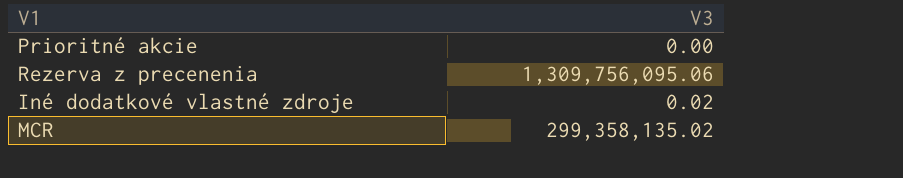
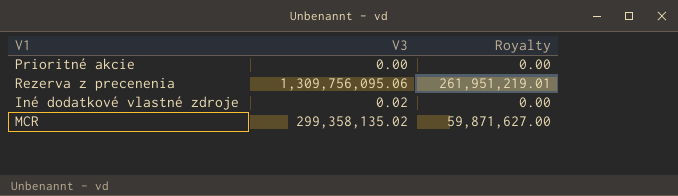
column Royalty | formula: none -> [V3] * 0.2

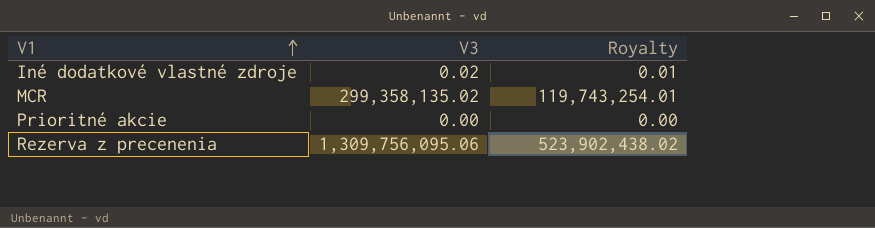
row order: none -> V1 ascending
column Royalty | formula: [V3] * 0.2 -> [V3] * 0.4

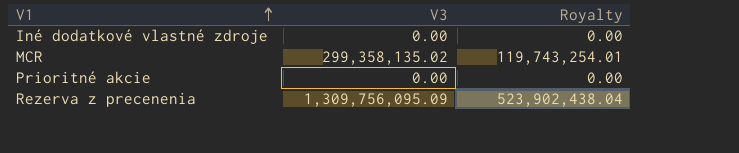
Iné dodatkové vlastné zdroje | V3: 0.02 -> 0.00
Iné dodatkové vlastné zdroje | Royalty: 0.01 -> 0.00
Rezerva z precenenia | V3: 1,309,756,095.06 -> 1,309,756,095.09
Rezerva z precenenia | Royalty: 523,902,438.02 -> 523,902,438.04

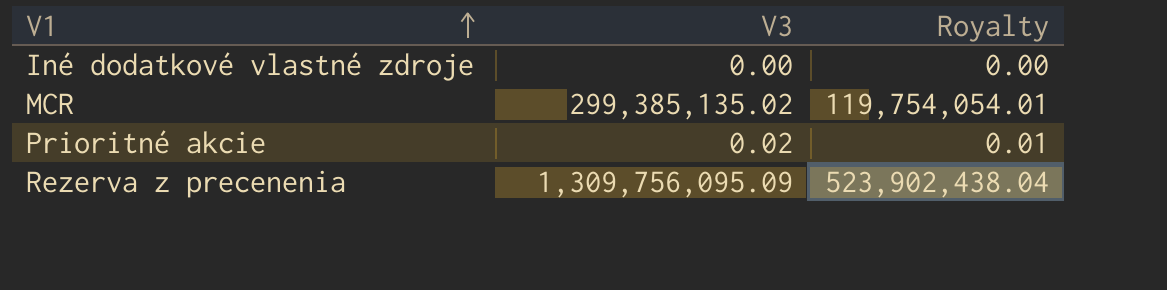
MCR | V3: 299,358,135.02 -> 299,385,135.02
MCR | Royalty: 119,743,254.01 -> 119,754,054.01
Prioritné akcie | V3: 0.00 -> 0.02
Prioritné akcie | Royalty: 0.00 -> 0.01

